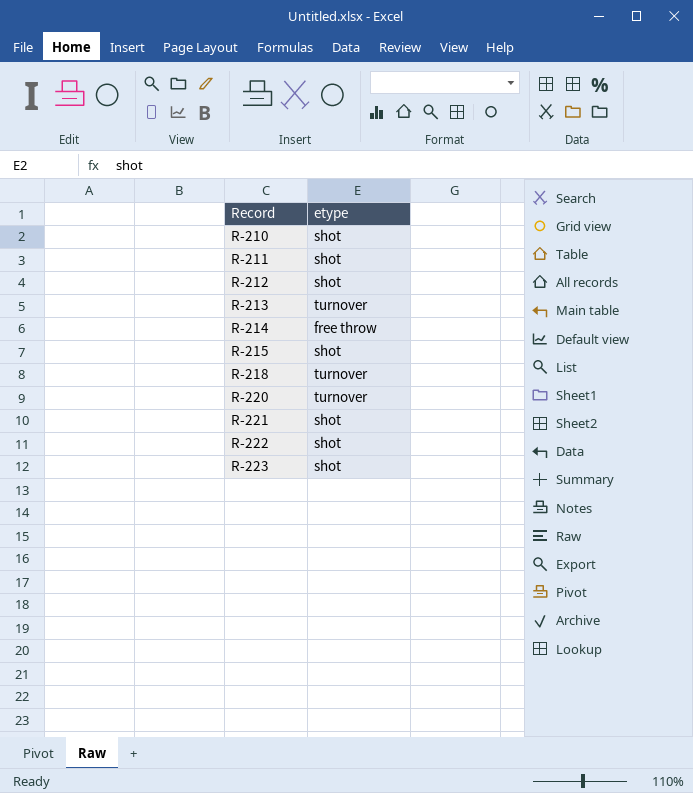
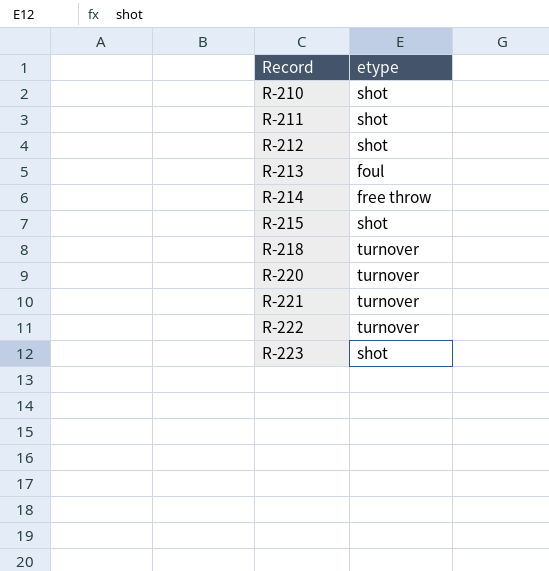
R-213 | etype: turnover -> foul
R-221 | etype: shot -> turnover
R-222 | etype: shot -> turnover

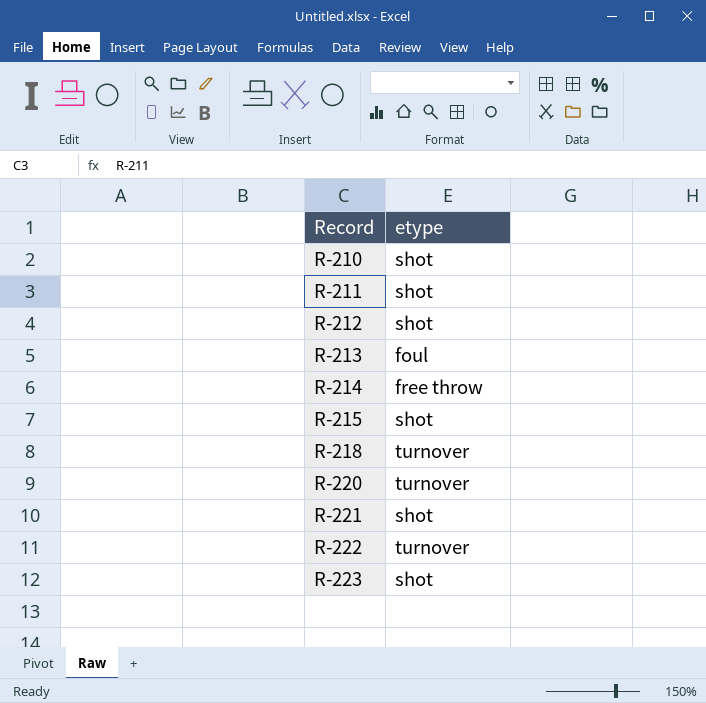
R-221 | etype: turnover -> shot

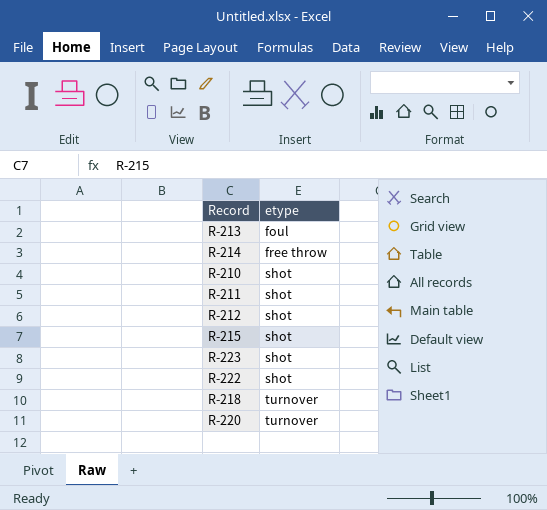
row order: Record ascending -> etype ascending
row R-221: shot -> none
R-222 | etype: turnover -> shot

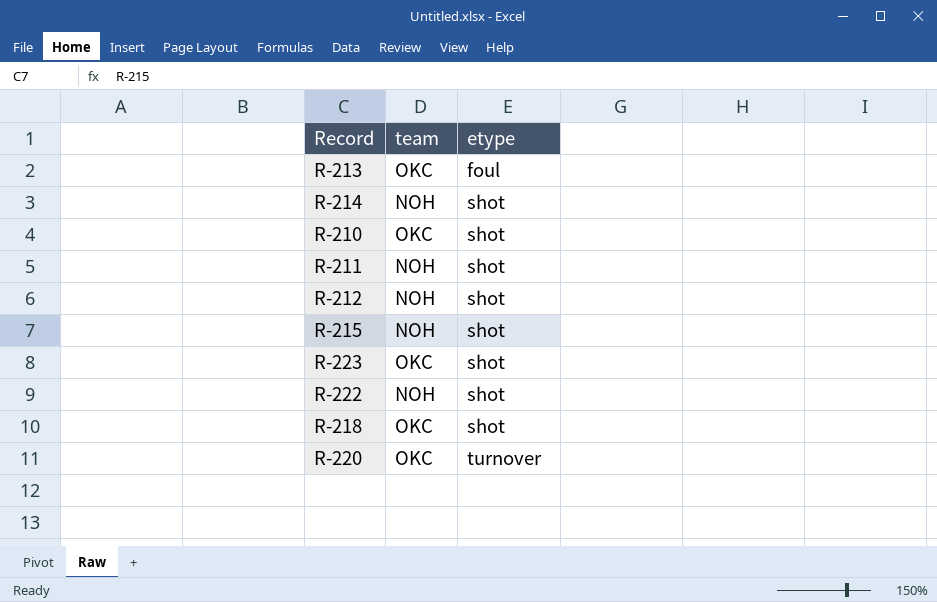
column team | position: none -> 2
R-214 | etype: free throw -> shot
R-218 | etype: turnover -> shot

